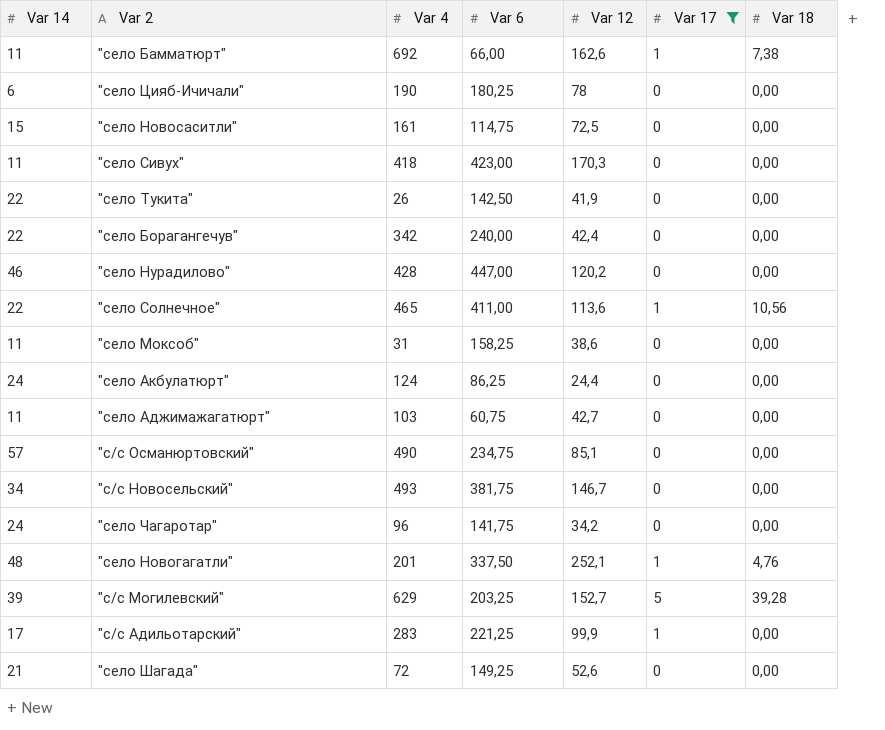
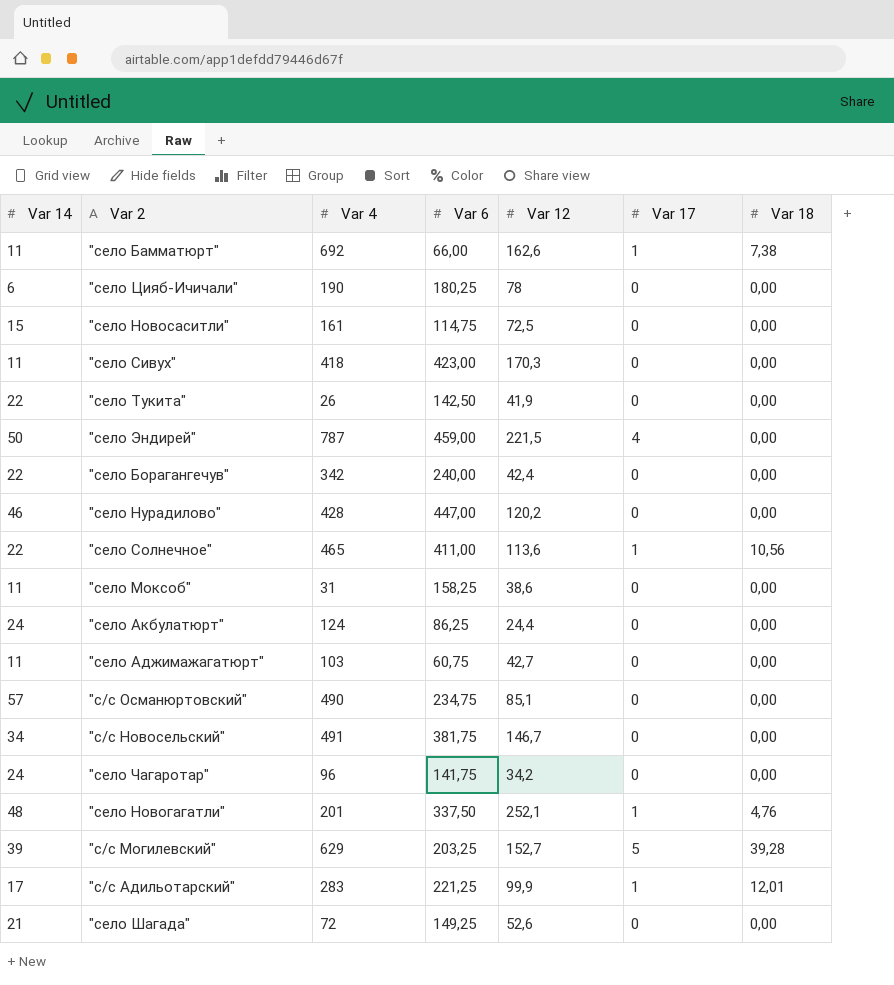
filter: Var 17 != 4 -> none
"с/с Новосельский" | Var 4: 493 -> 491
"с/с Адильотарский" | Var 18: 0,00 -> 12,01

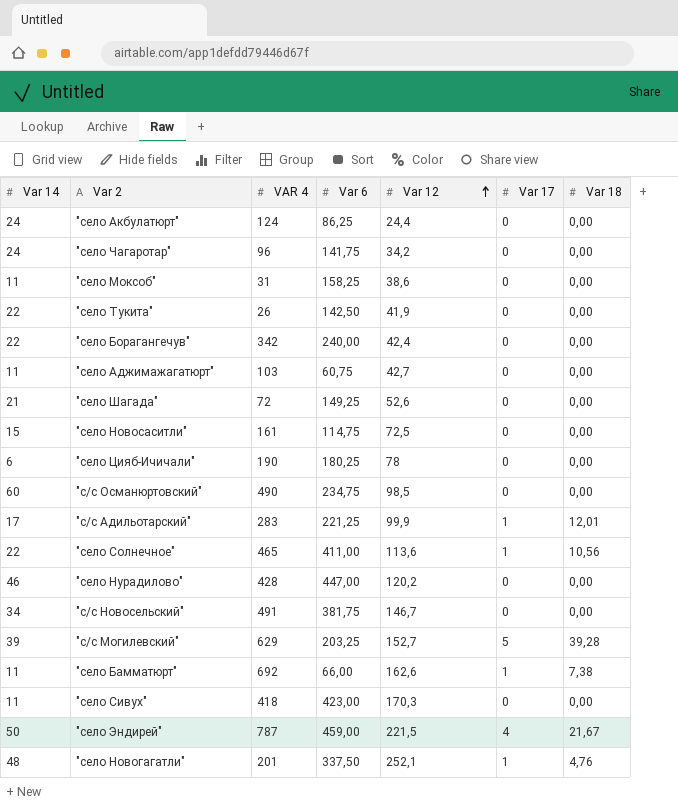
row order: none -> Var 12 ascending
column name: Var 4 -> VAR 4
"с/с Османюртовский" | Var 14: 57 -> 60
"с/с Османюртовский" | Var 12: 85,1 -> 98,5
"село Эндирей" | Var 18: 0,00 -> 21,67

